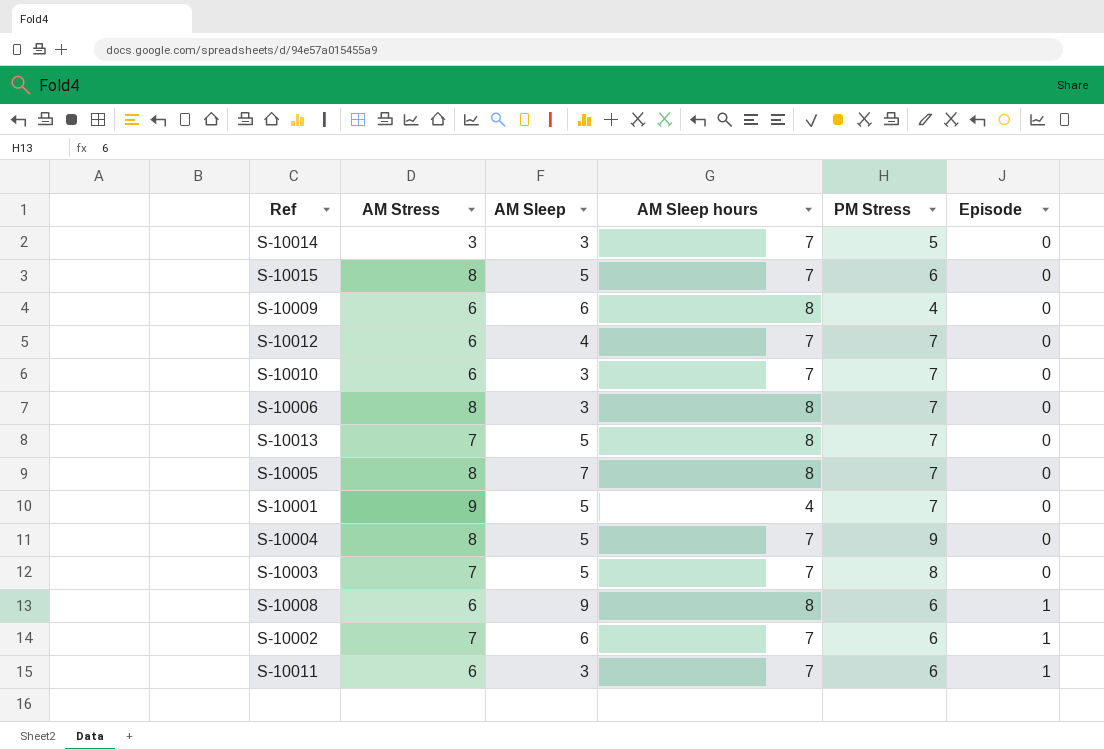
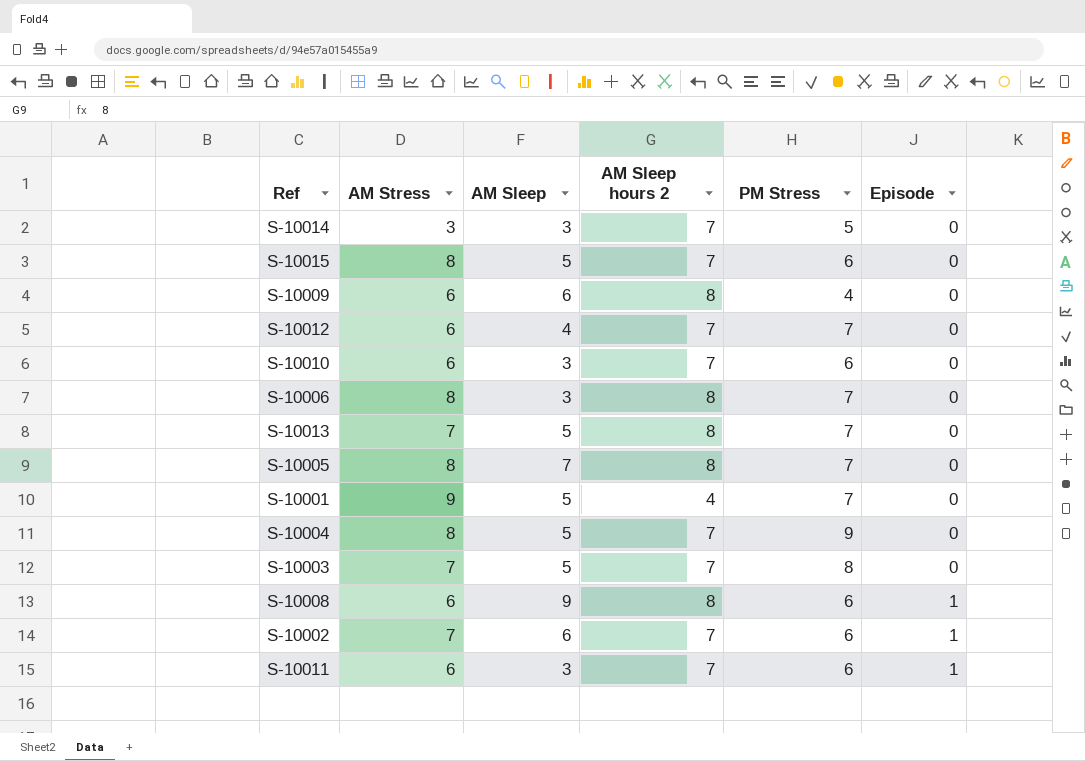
column name: AM Sleep hours -> AM Sleep hours 2
S-10010 | PM Stress: 7 -> 6

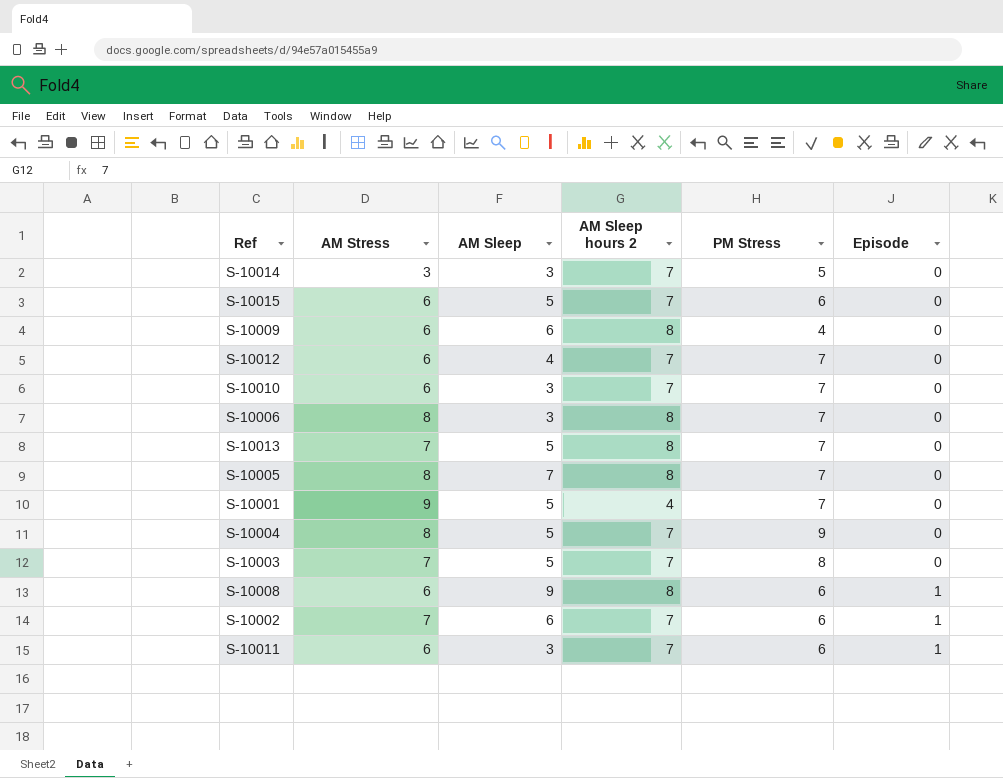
S-10015 | AM Stress: 8 -> 6
S-10010 | PM Stress: 6 -> 7

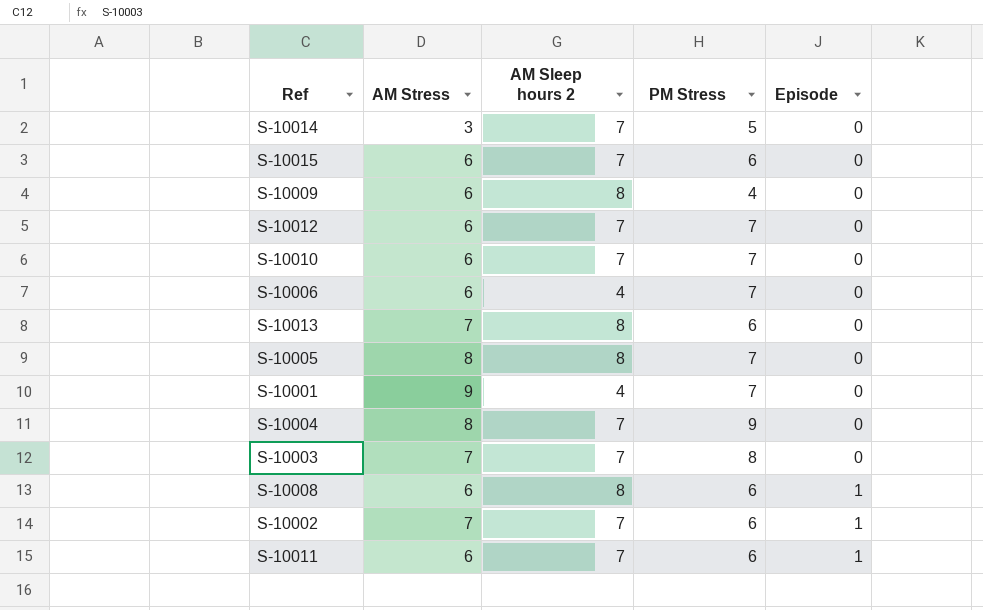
column AM Sleep | position: 3 -> none
S-10006 | AM Stress: 8 -> 6
S-10006 | AM Sleep hours 2: 8 -> 4
S-10013 | PM Stress: 7 -> 6

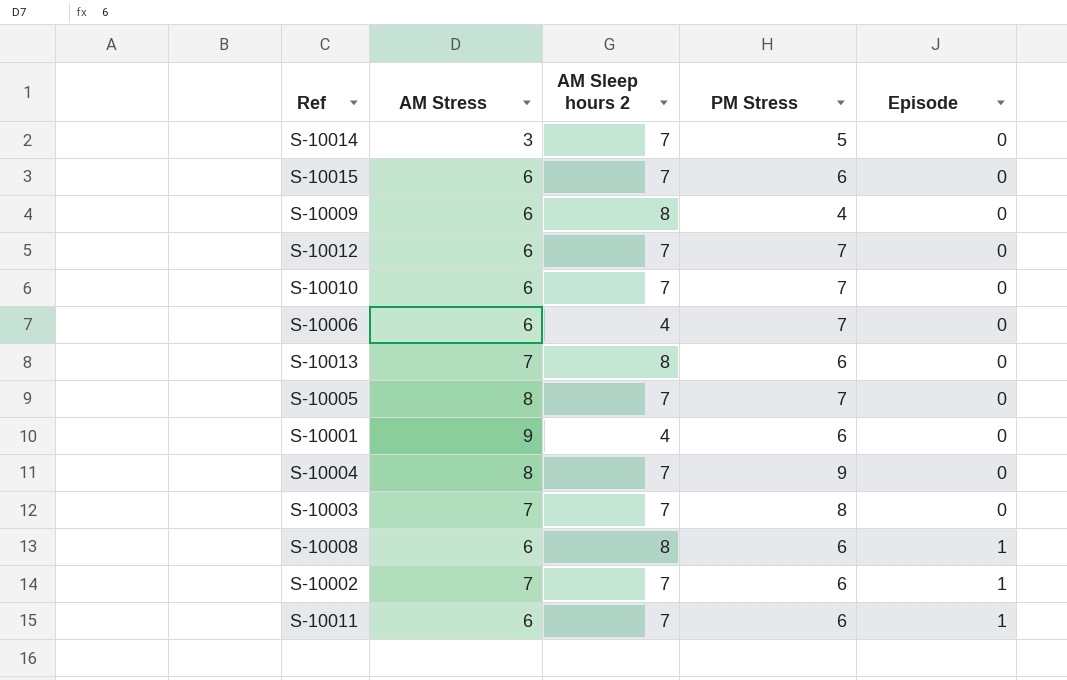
S-10005 | AM Sleep hours 2: 8 -> 7
S-10001 | PM Stress: 7 -> 6

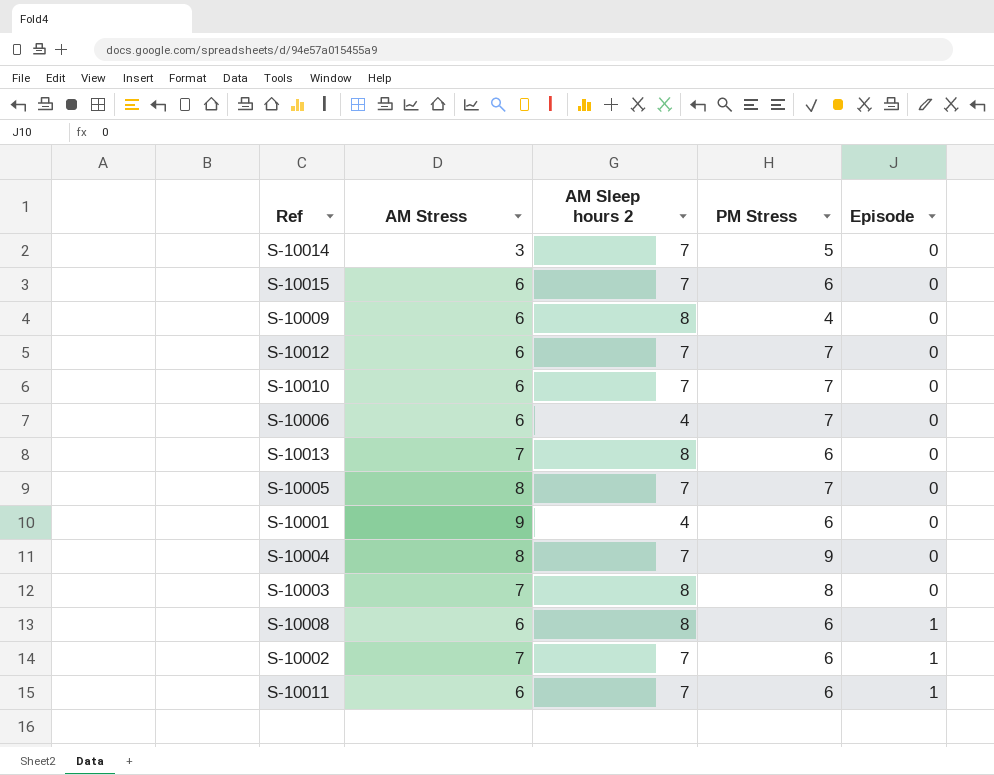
S-10003 | AM Sleep hours 2: 7 -> 8

